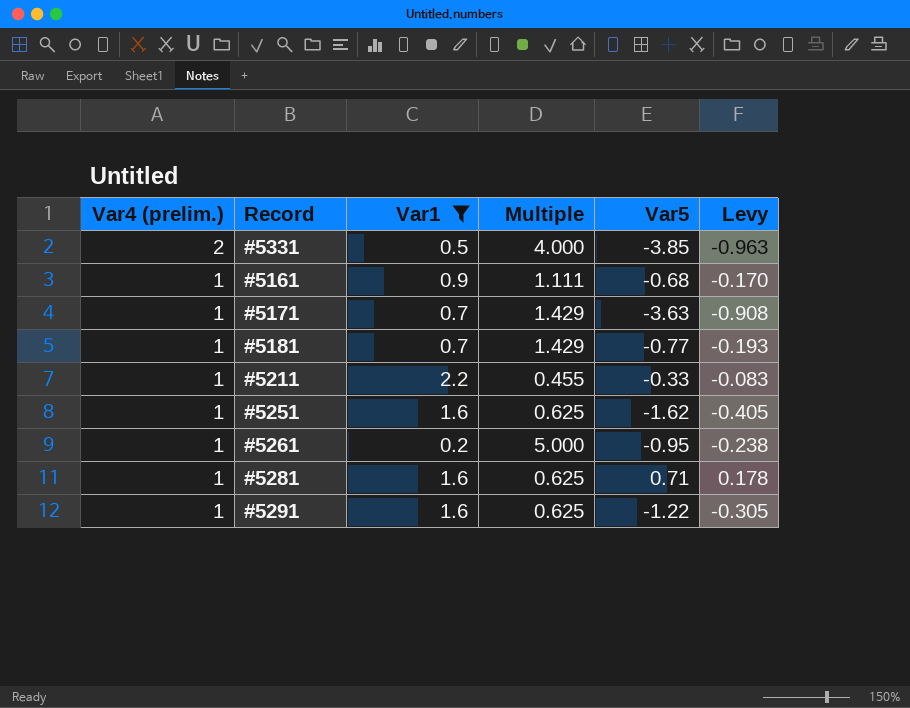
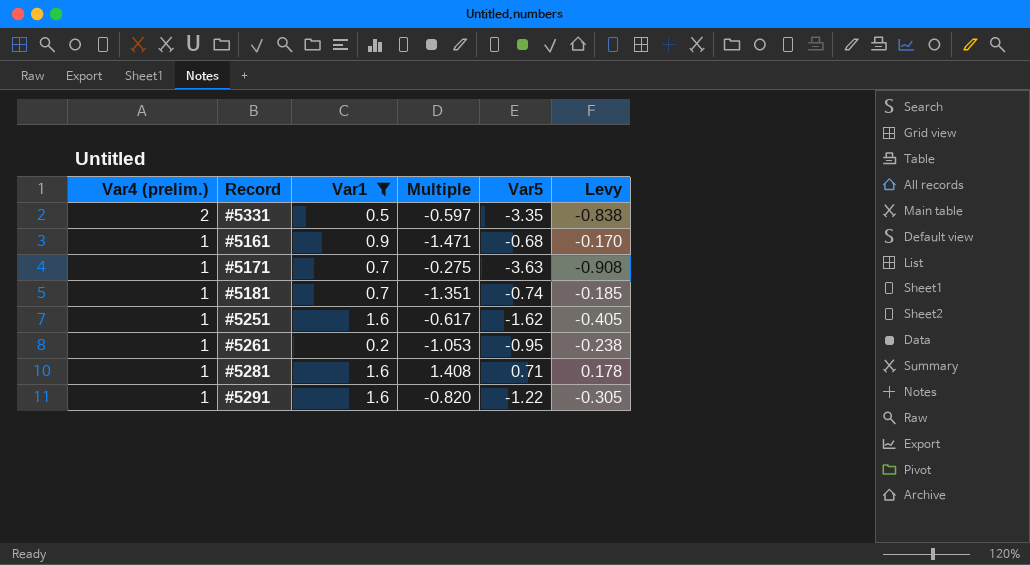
column Multiple | formula: [Var4 (prelim.)] / [Var1] -> [Var4 (prelim.)] / [Var5]
row #5211: 1 | 2.2 | 0.455 | -0.33 | -0.083 -> none
#5331 | Var5: -3.85 -> -3.35
#5331 | Levy: -0.963 -> -0.838
#5181 | Var5: -0.77 -> -0.74
#5181 | Levy: -0.193 -> -0.185

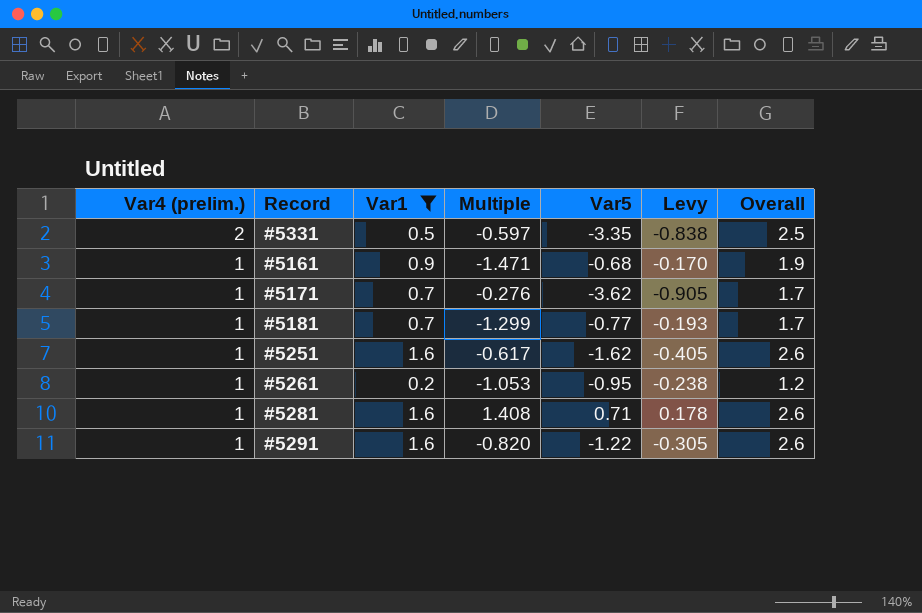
column Overall | formula: none -> [Var4 (prelim.)] + [Var1]
#5171 | Multiple: -0.275 -> -0.276
#5171 | Var5: -3.63 -> -3.62
#5171 | Levy: -0.908 -> -0.905
#5181 | Multiple: -1.351 -> -1.299
#5181 | Var5: -0.74 -> -0.77
#5181 | Levy: -0.185 -> -0.193

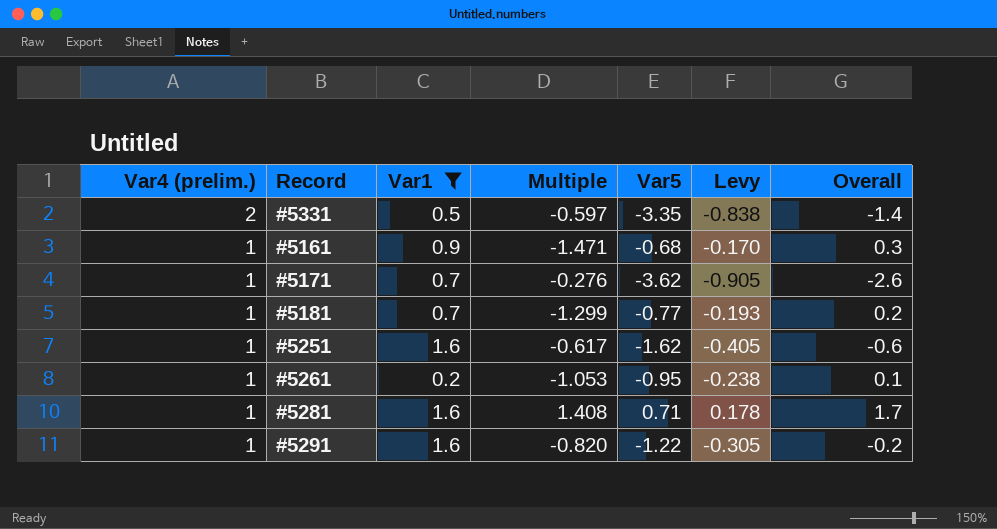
column Overall | formula: [Var4 (prelim.)] + [Var1] -> [Var4 (prelim.)] + [Var5]

